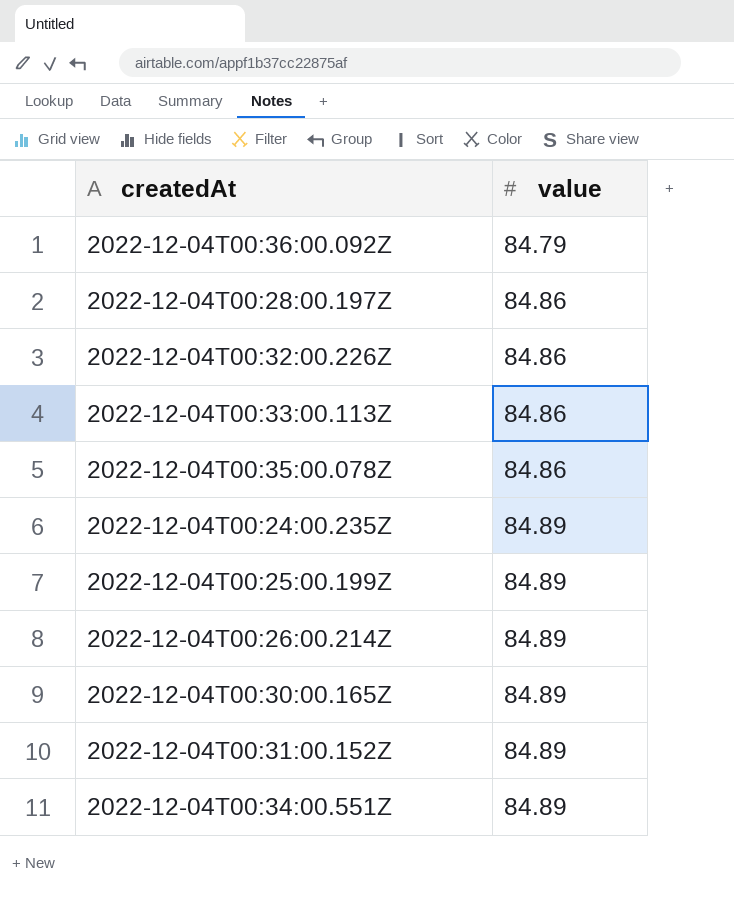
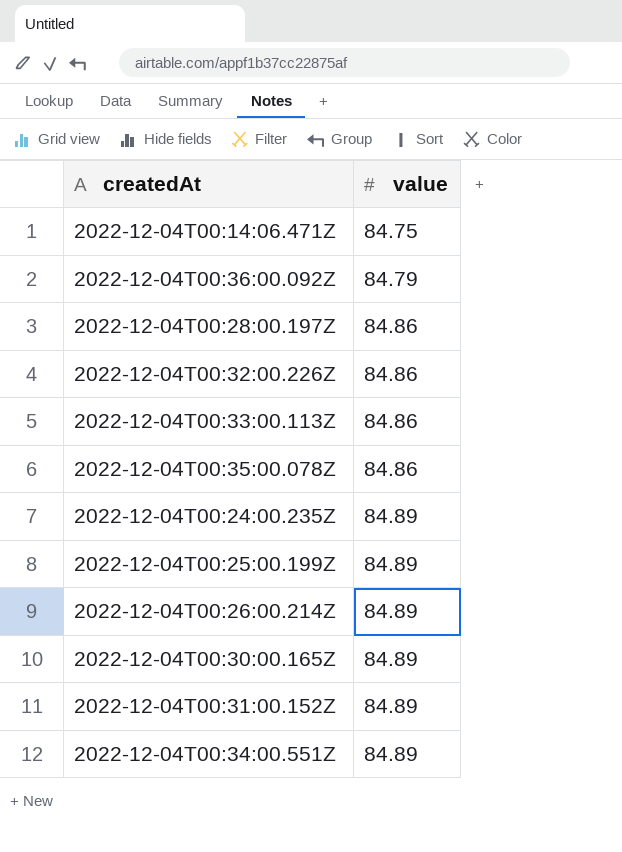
row 2022-12-04T00:14:06.471Z: none -> 84.75

